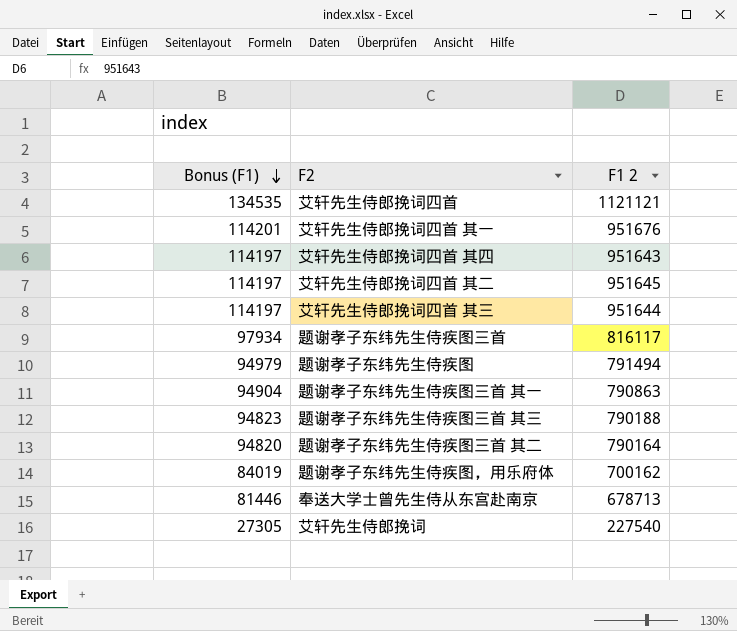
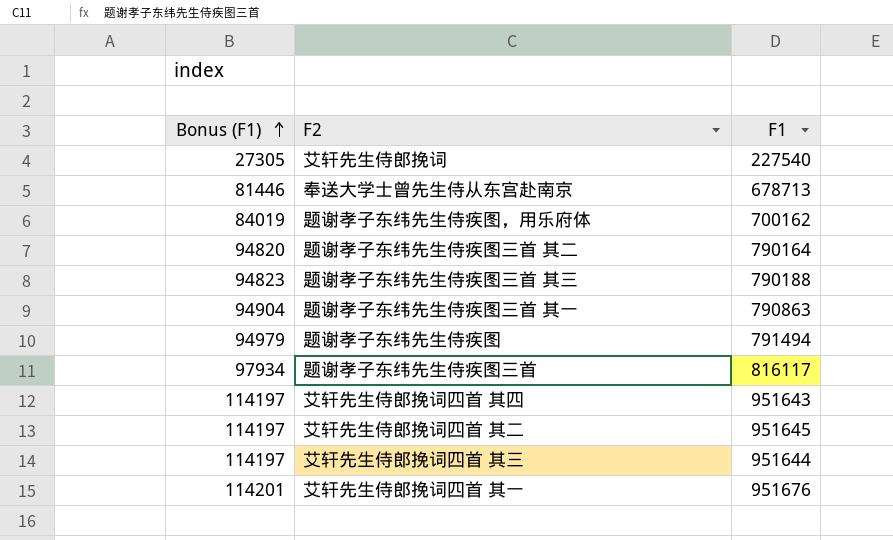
row order: Bonus (F1) descending -> Bonus (F1) ascending
column name: F1 2 -> F1
row 艾轩先生侍郎挽词四首: 134535 | 1121121 -> none

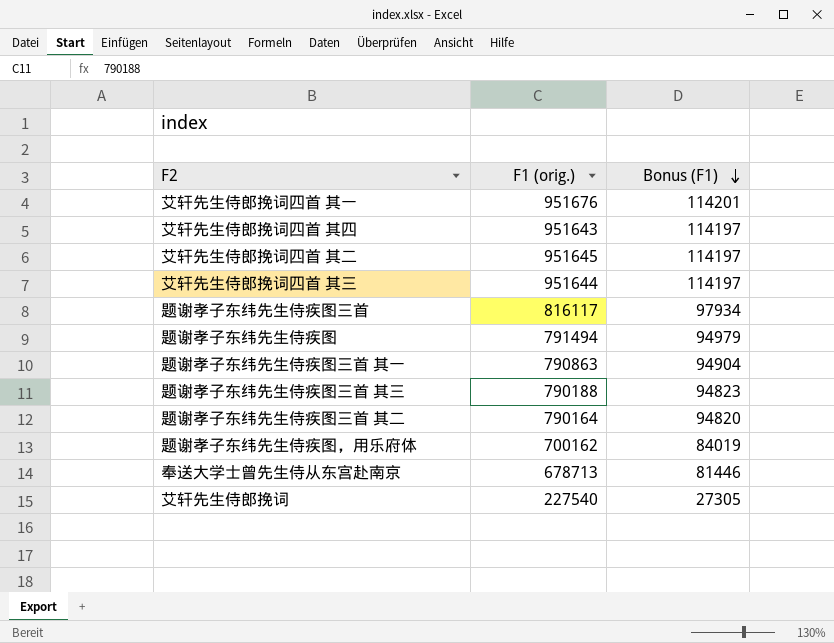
row order: Bonus (F1) ascending -> Bonus (F1) descending
column name: F1 -> F1 (orig.)
column Bonus (F1) | position: 1 -> 3

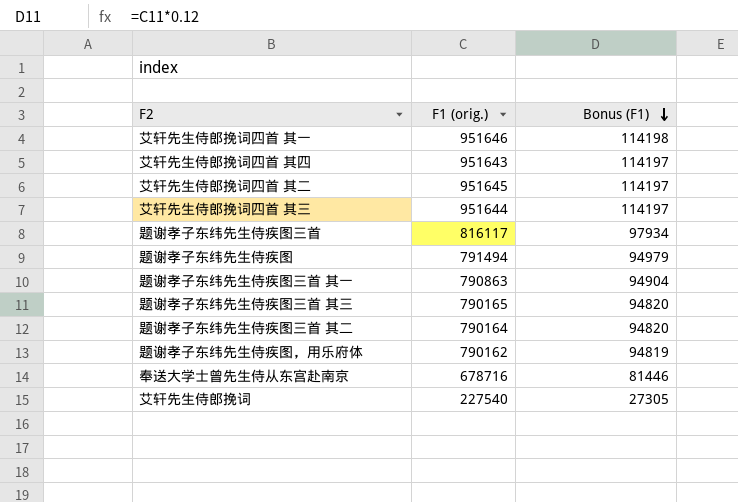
艾轩先生侍郎挽词四首 其一 | F1 (orig.): 951676 -> 951646
艾轩先生侍郎挽词四首 其一 | Bonus (F1): 114201 -> 114198
题谢孝子东纬先生侍疾图三首 其三 | F1 (orig.): 790188 -> 790165
题谢孝子东纬先生侍疾图三首 其三 | Bonus (F1): 94823 -> 94820
题谢孝子东纬先生侍疾图，用乐府体 | F1 (orig.): 700162 -> 790162
题谢孝子东纬先生侍疾图，用乐府体 | Bonus (F1): 84019 -> 94819
奉送大学士曾先生侍从东宫赴南京 | F1 (orig.): 678713 -> 678716

